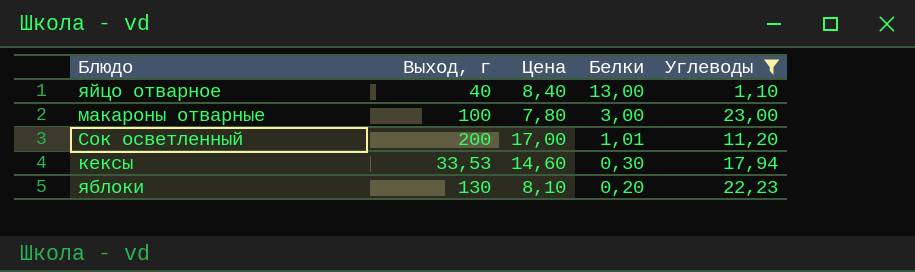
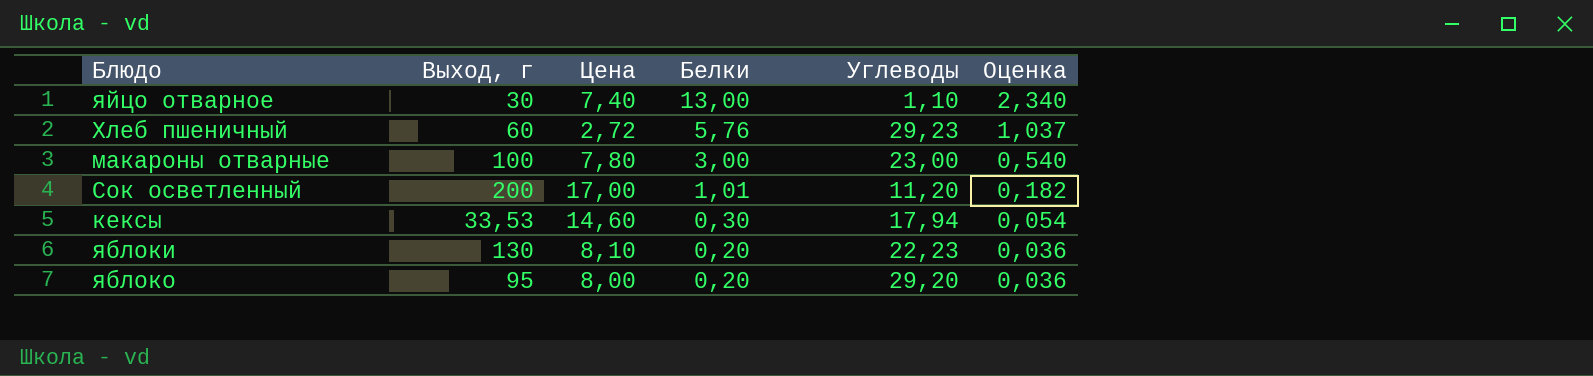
filter: Углеводы <= 23,00 -> none
column Оценка | formula: none -> [Белки] * 0,18
яйцо отварное | Выход, г: 40 -> 30
яйцо отварное | Цена: 8,40 -> 7,40

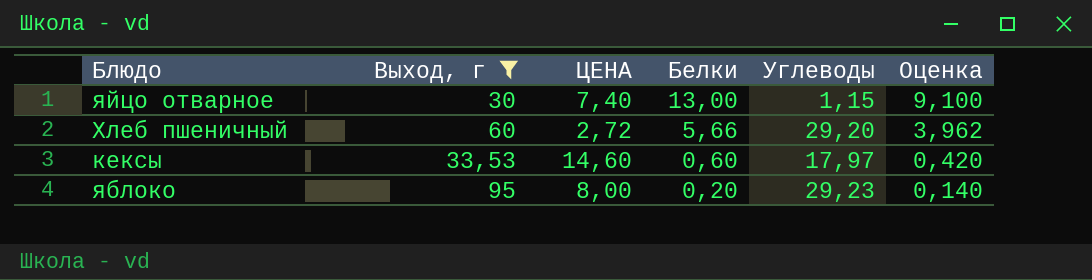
filter: none -> Выход, г <= 95
column name: Цена -> ЦЕНА
column Оценка | formula: [Белки] * 0,18 -> [Белки] * 0,7
яйцо отварное | Углеводы: 1,10 -> 1,15
Хлеб пшеничный | Белки: 5,76 -> 5,66
Хлеб пшеничный | Углеводы: 29,23 -> 29,20
кексы | Белки: 0,30 -> 0,60
кексы | Углеводы: 17,94 -> 17,97
яблоко | Углеводы: 29,20 -> 29,23

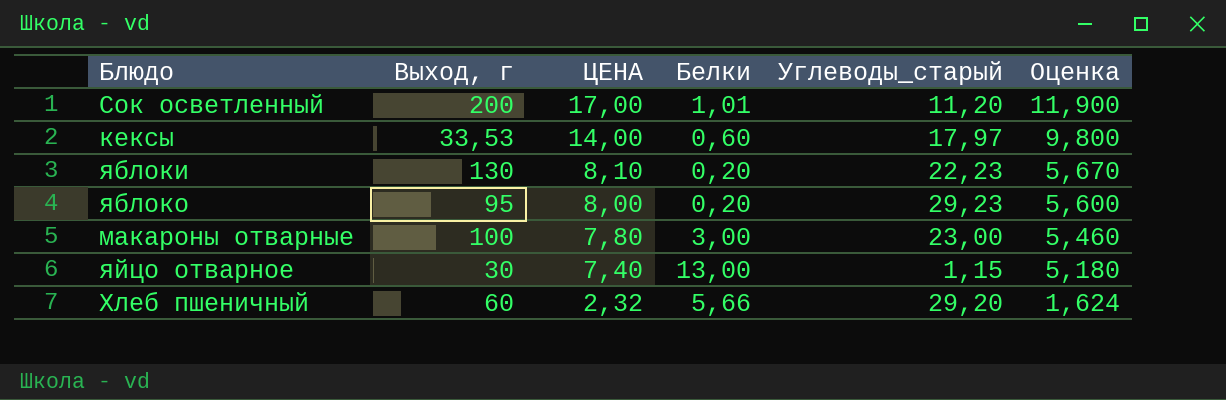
filter: Выход, г <= 95 -> none
row order: Белки descending -> ЦЕНА descending
column name: Углеводы -> Углеводы_старый
column Оценка | formula: [Белки] * 0,7 -> [ЦЕНА] * 0,7
кексы | ЦЕНА: 14,60 -> 14,00
Хлеб пшеничный | ЦЕНА: 2,72 -> 2,32

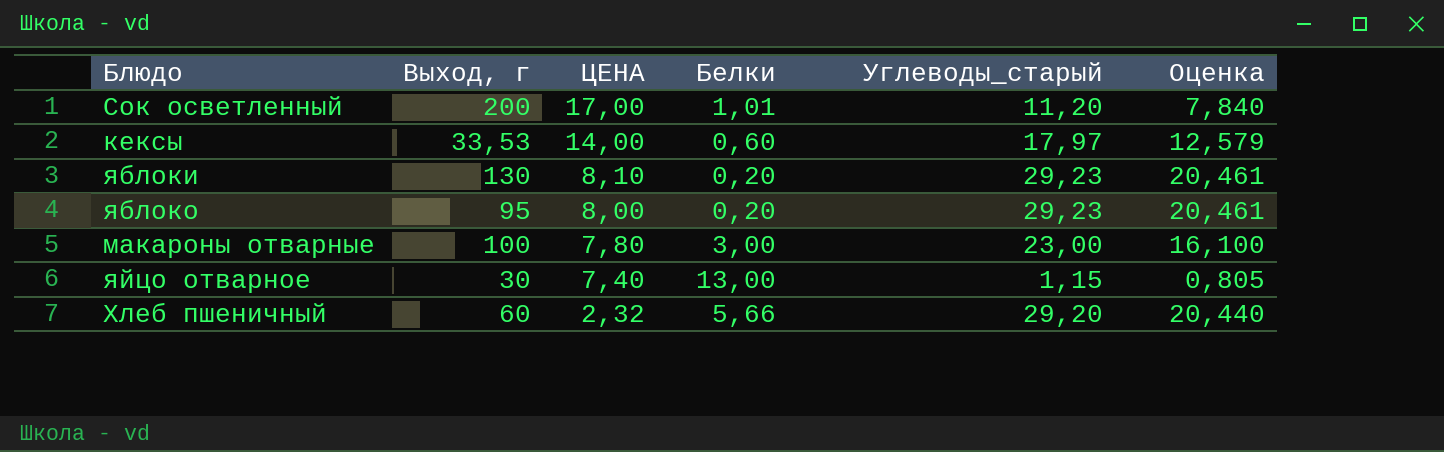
column Оценка | formula: [ЦЕНА] * 0,7 -> [Углеводы_старый] * 0,7
яблоки | Углеводы_старый: 22,23 -> 29,23

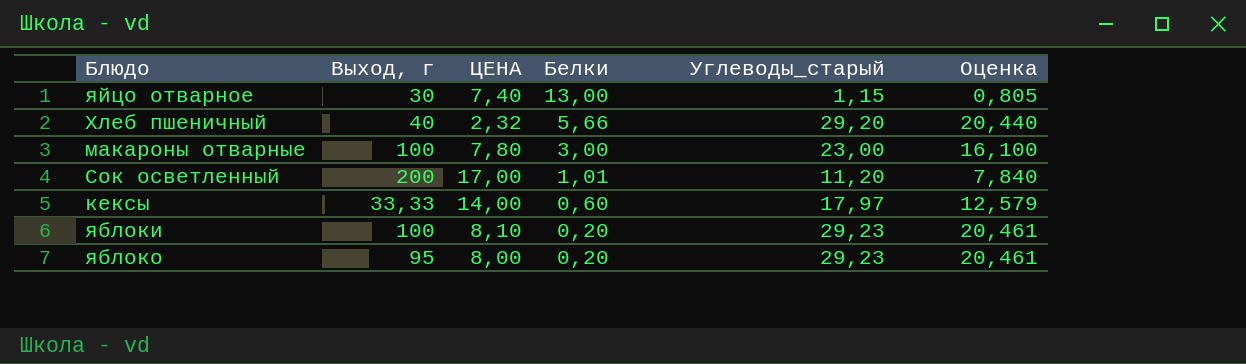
row order: ЦЕНА descending -> Белки descending
Хлеб пшеничный | Выход, г: 60 -> 40
кексы | Выход, г: 33,53 -> 33,33
яблоки | Выход, г: 130 -> 100

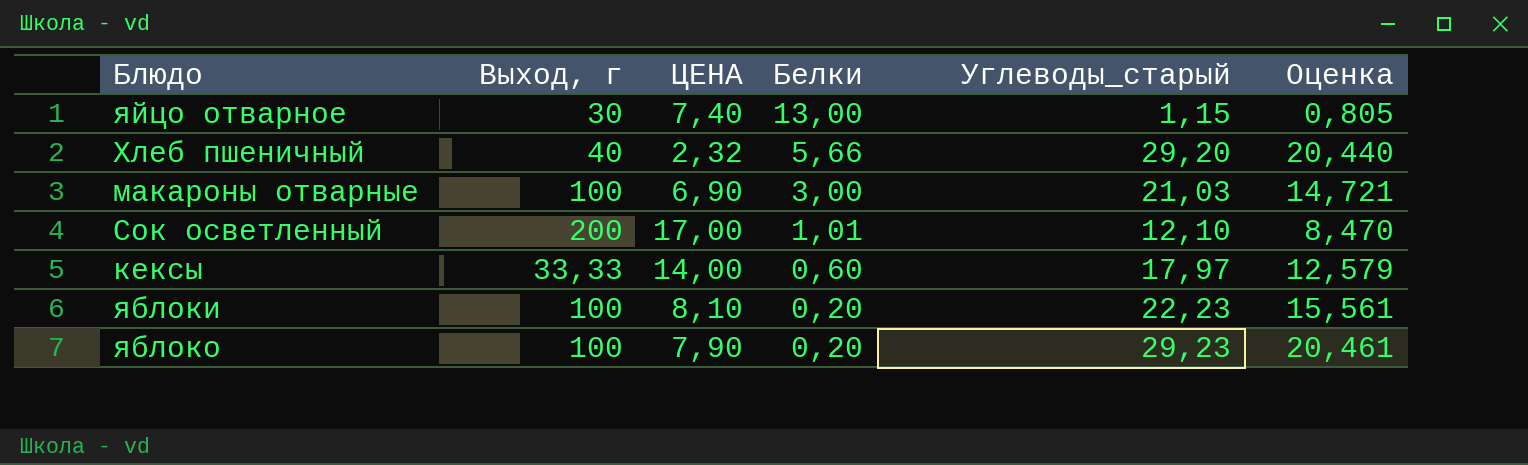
макароны отварные | ЦЕНА: 7,80 -> 6,90
макароны отварные | Углеводы_старый: 23,00 -> 21,03
макароны отварные | Оценка: 16,100 -> 14,721
Сок осветленный | Углеводы_старый: 11,20 -> 12,10
Сок осветленный | Оценка: 7,840 -> 8,470
яблоки | Углеводы_старый: 29,23 -> 22,23
яблоки | Оценка: 20,461 -> 15,561
яблоко | Выход, г: 95 -> 100
яблоко | ЦЕНА: 8,00 -> 7,90

